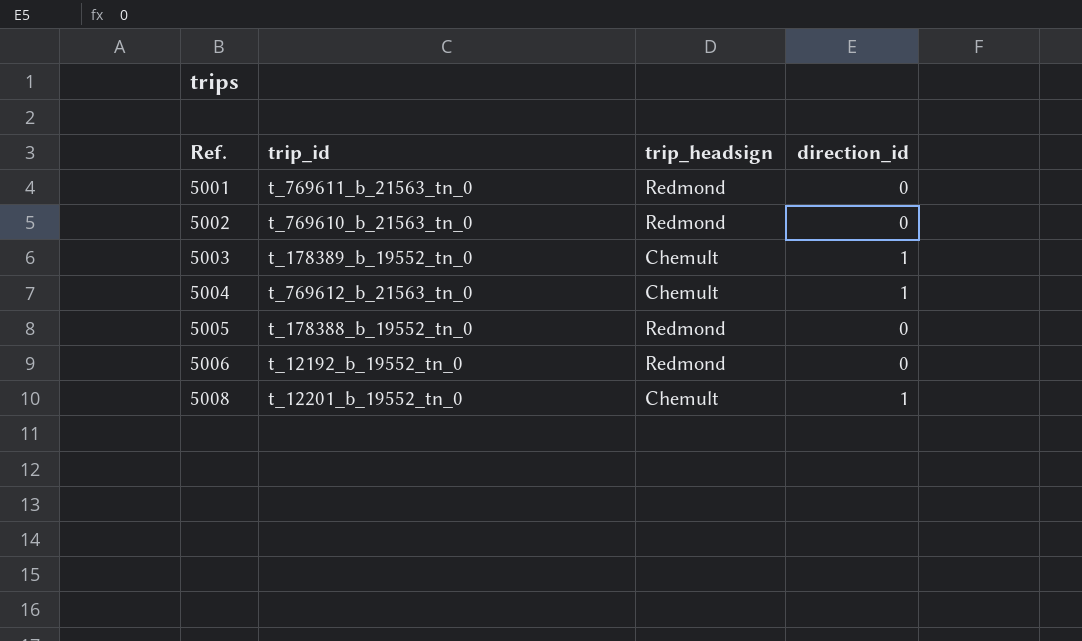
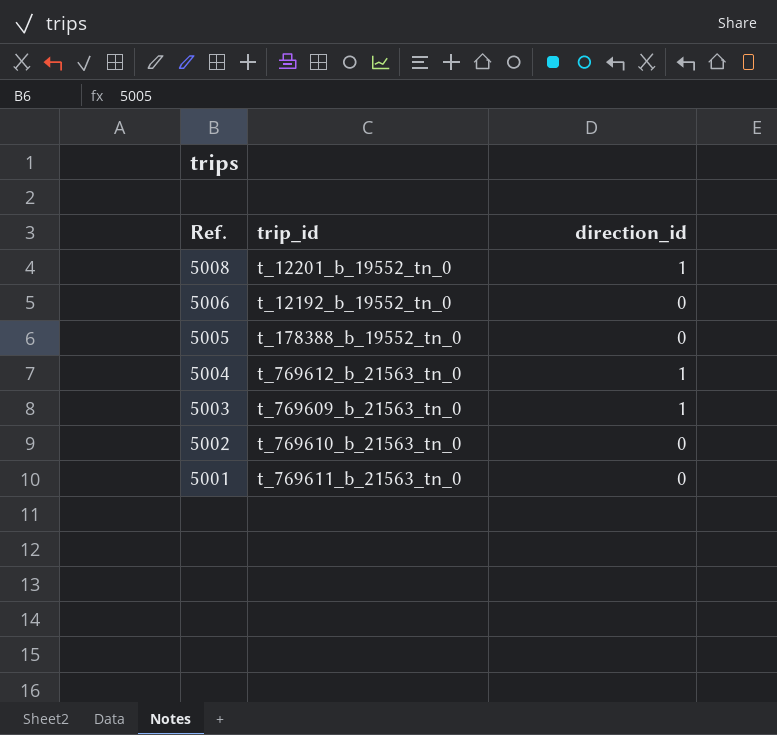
row order: Ref. ascending -> Ref. descending
column trip_headsign | position: 3 -> none
5003 | trip_id: t_178389_b_19552_tn_0 -> t_769609_b_21563_tn_0

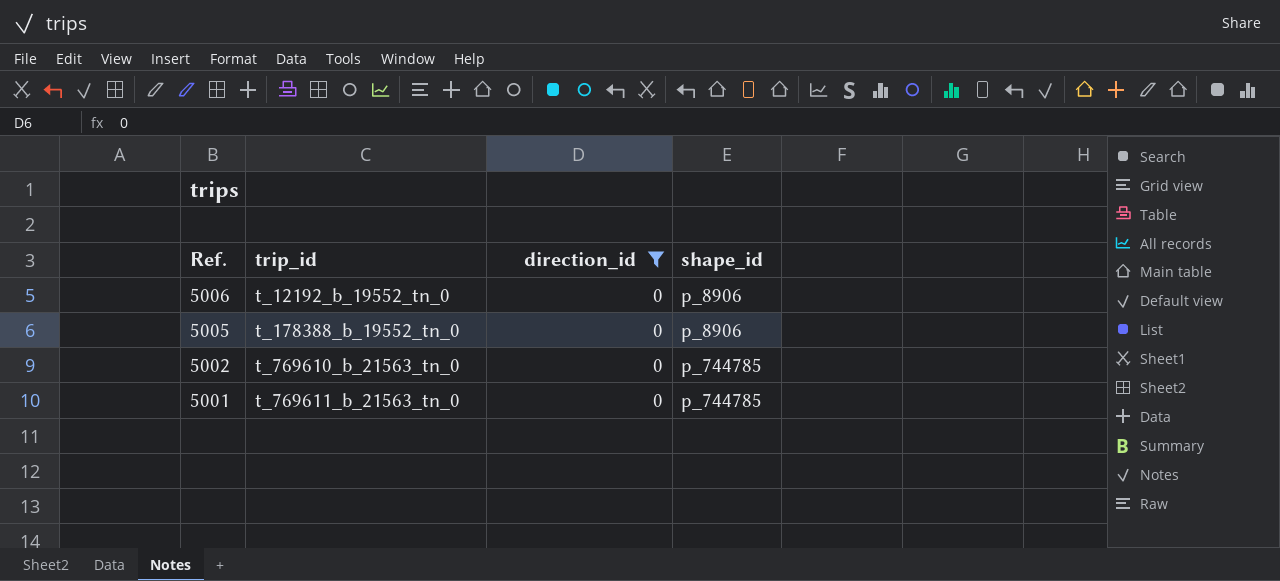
filter: none -> direction_id = 0
column shape_id | position: none -> 4

